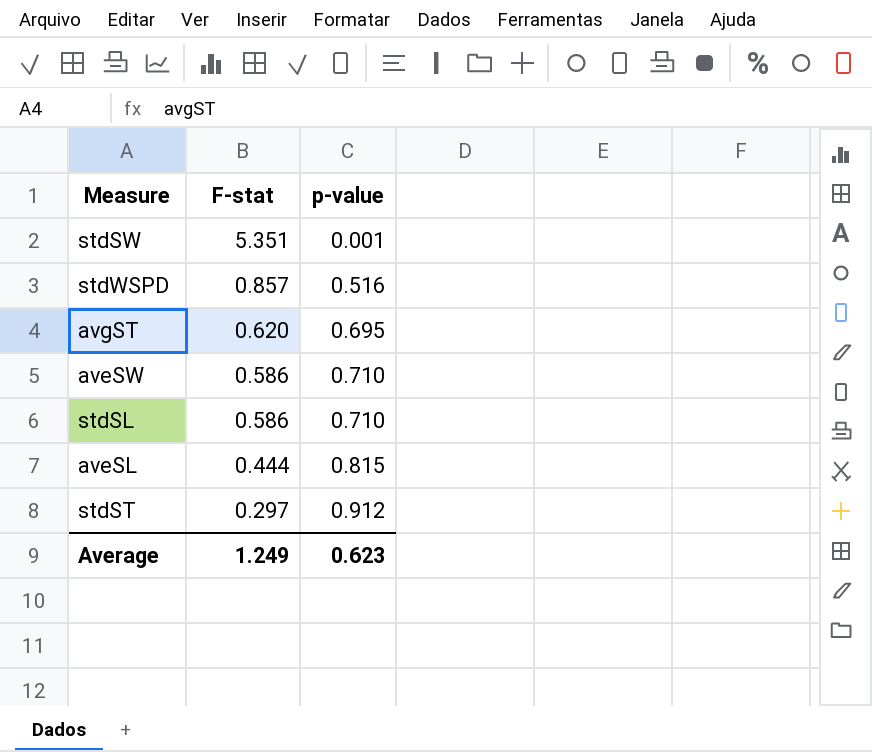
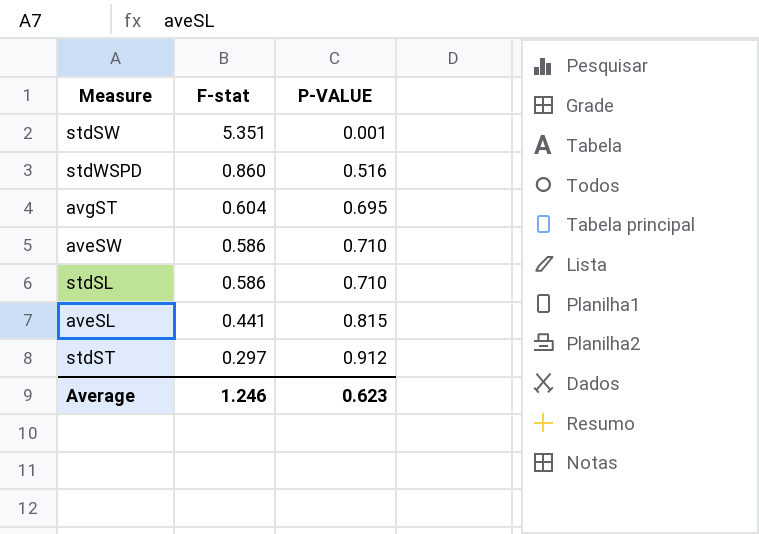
column name: p-value -> P-VALUE
stdWSPD | F-stat: 0.857 -> 0.860
avgST | F-stat: 0.620 -> 0.604
aveSL | F-stat: 0.444 -> 0.441
Average | F-stat: 1.249 -> 1.246

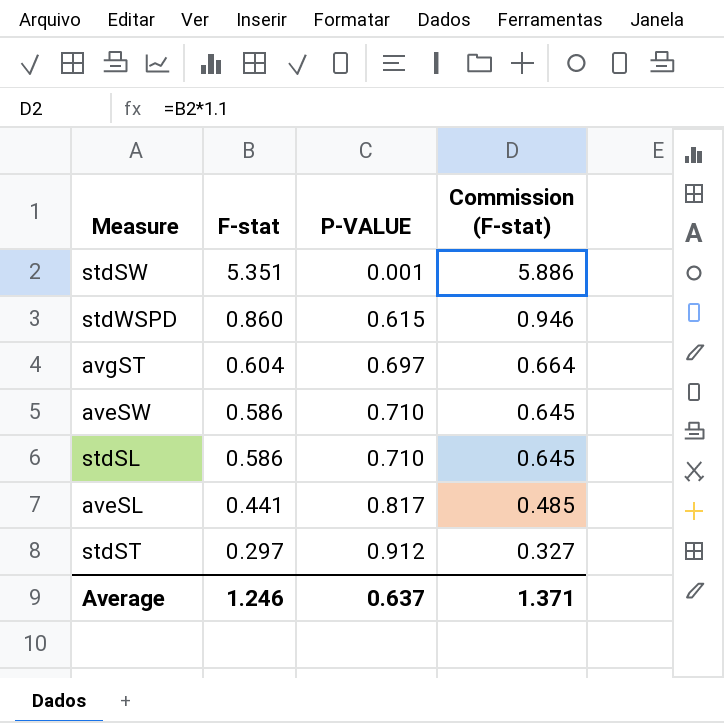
column Commission (F-stat) | formula: none -> [F-stat] * 1.1
stdWSPD | P-VALUE: 0.516 -> 0.615
avgST | P-VALUE: 0.695 -> 0.697
aveSL | P-VALUE: 0.815 -> 0.817
Average | P-VALUE: 0.623 -> 0.637

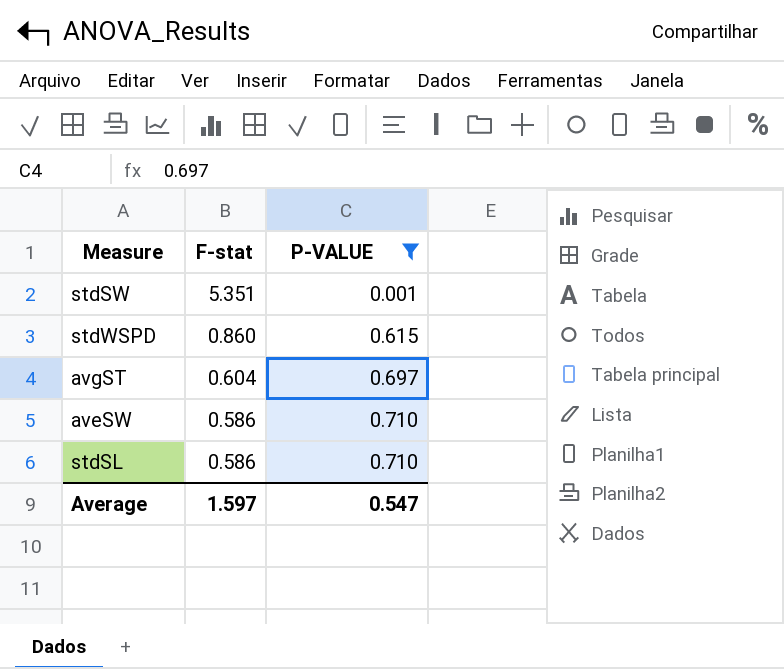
filter: none -> P-VALUE <= 0.710
column Commission (F-stat) | formula: [F-stat] * 1.1 -> none
Average | F-stat: 1.246 -> 1.597
Average | P-VALUE: 0.637 -> 0.547

